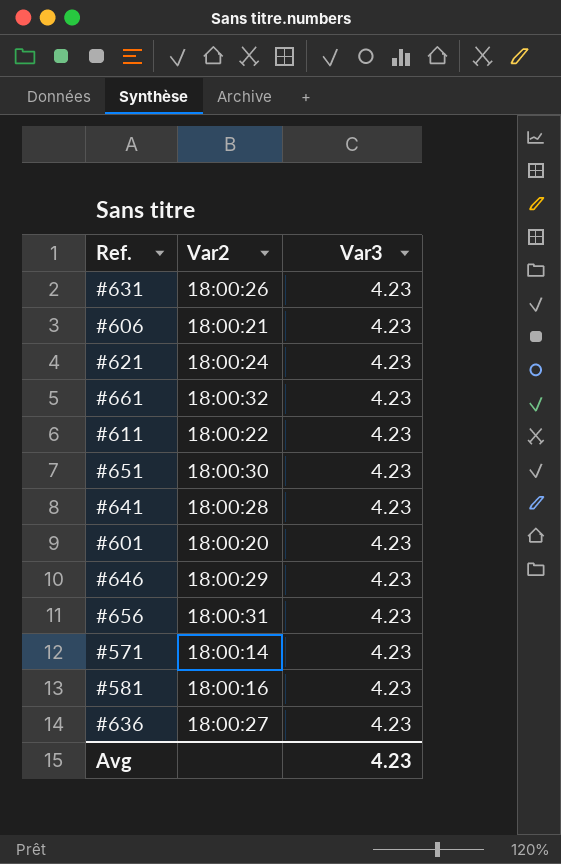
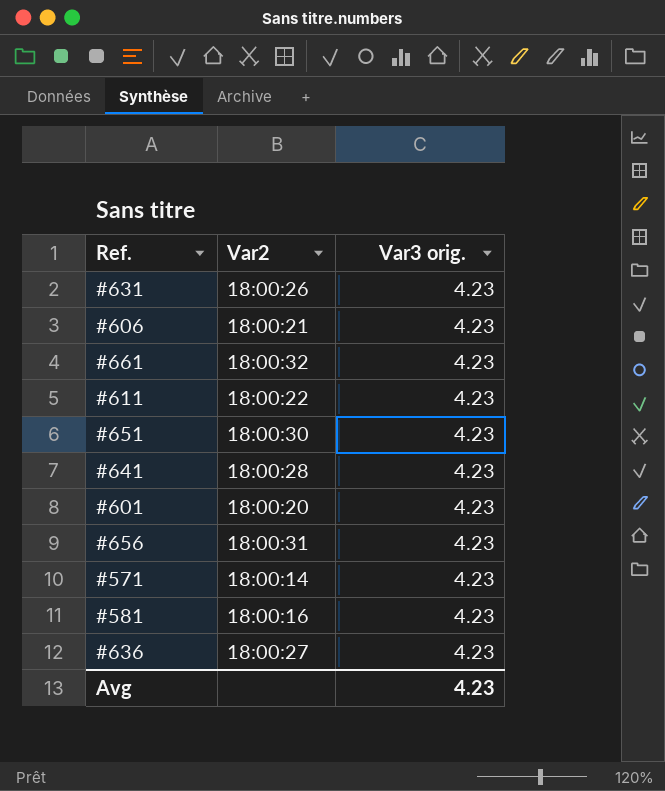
column name: Var3 -> Var3 orig.
row #621: 18:00:24 | 4.23 -> none
row #646: 18:00:29 | 4.23 -> none

